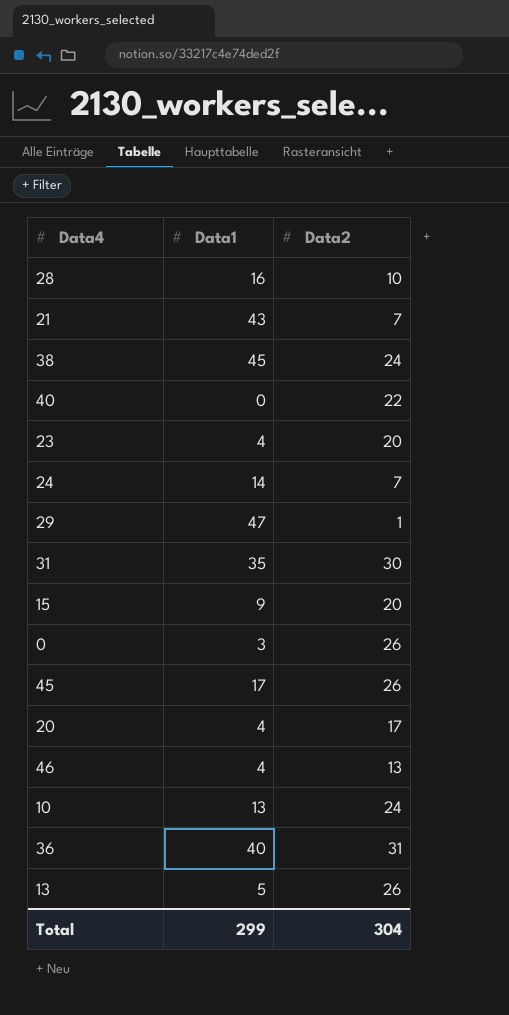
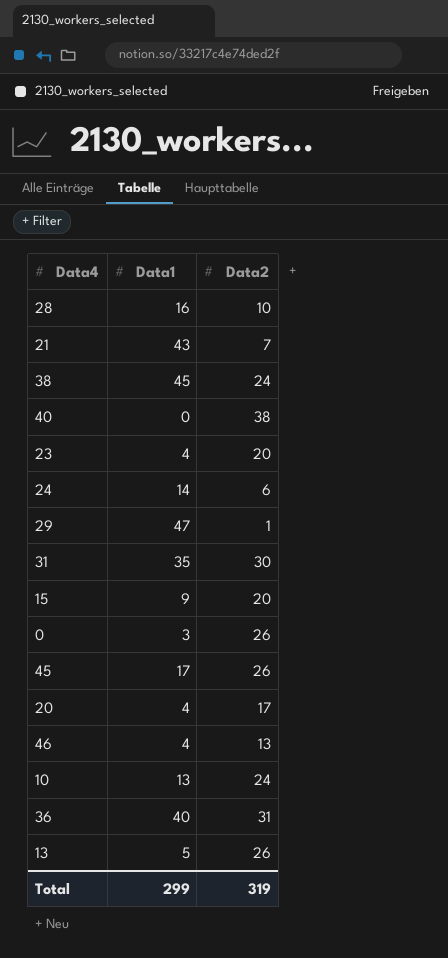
40 | Data2: 22 -> 38
24 | Data2: 7 -> 6
Total | Data2: 304 -> 319

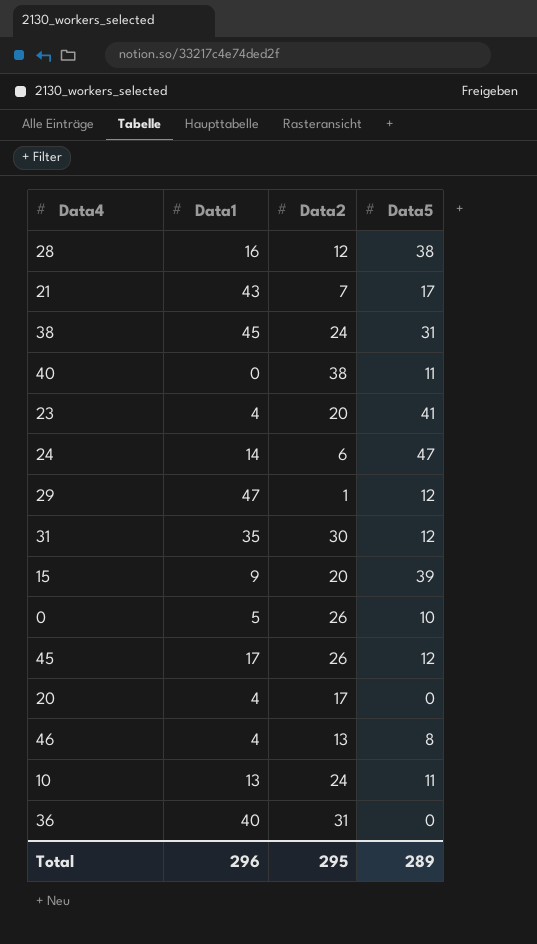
column Data5 | position: none -> 4
row 13: 5 | 26 -> none
28 | Data2: 10 -> 12
0 | Data1: 3 -> 5
Total | Data1: 299 -> 296
Total | Data2: 319 -> 295

